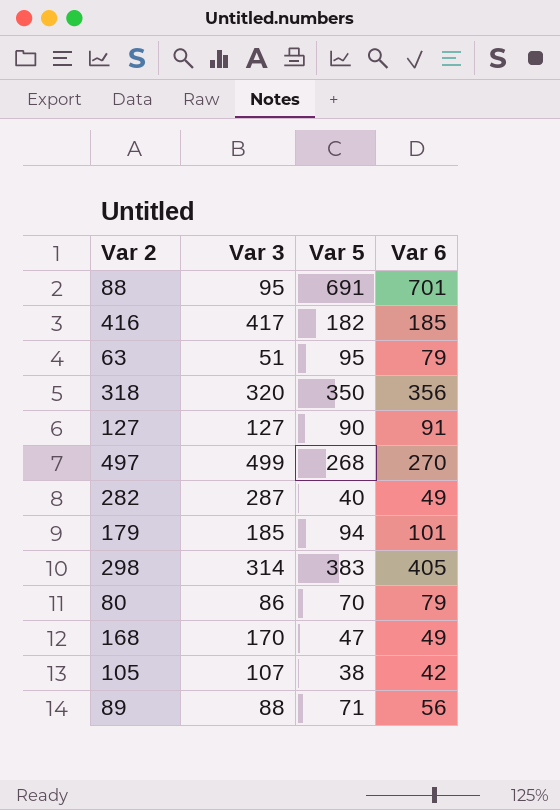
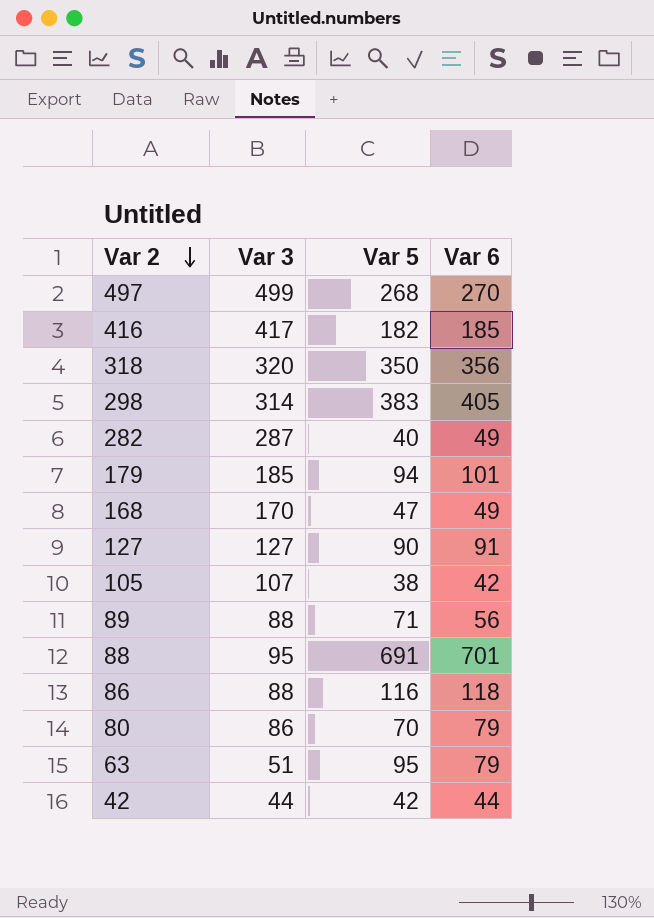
row order: none -> Var 2 descending
row 86: none -> 88 | 116 | 118
row 42: none -> 44 | 42 | 44

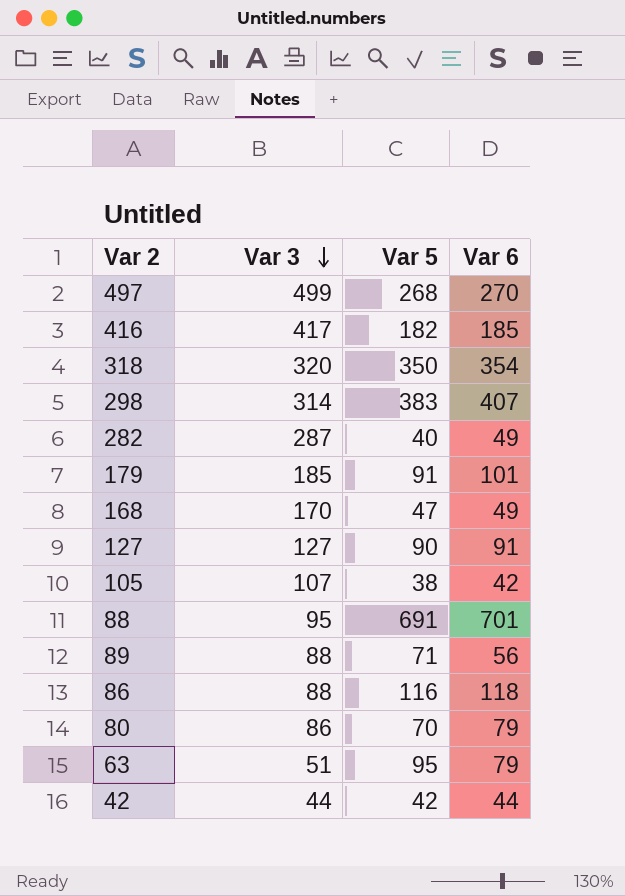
row order: Var 2 descending -> Var 3 descending
318 | Var 6: 356 -> 354
298 | Var 6: 405 -> 407
179 | Var 5: 94 -> 91

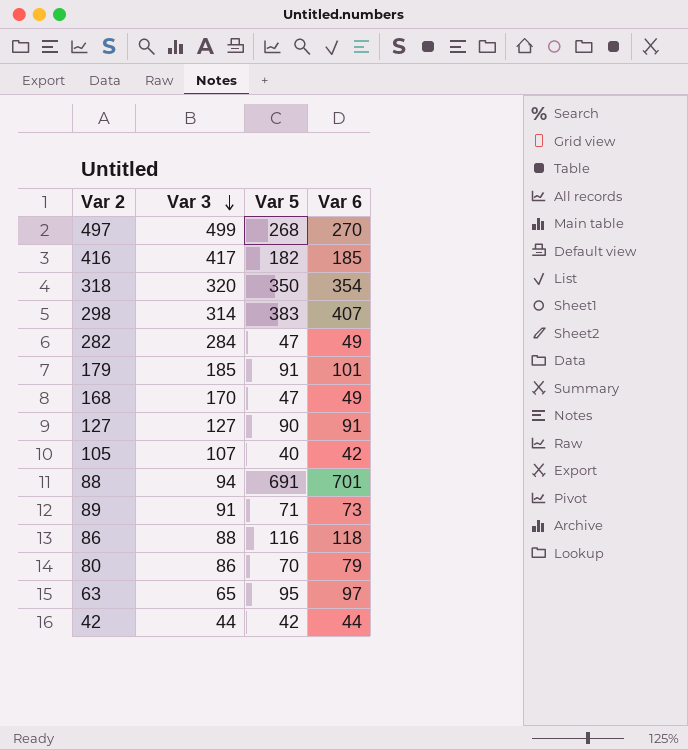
282 | Var 3: 287 -> 284
282 | Var 5: 40 -> 47
105 | Var 5: 38 -> 40
88 | Var 3: 95 -> 94
89 | Var 3: 88 -> 91
89 | Var 6: 56 -> 73
63 | Var 3: 51 -> 65
63 | Var 6: 79 -> 97

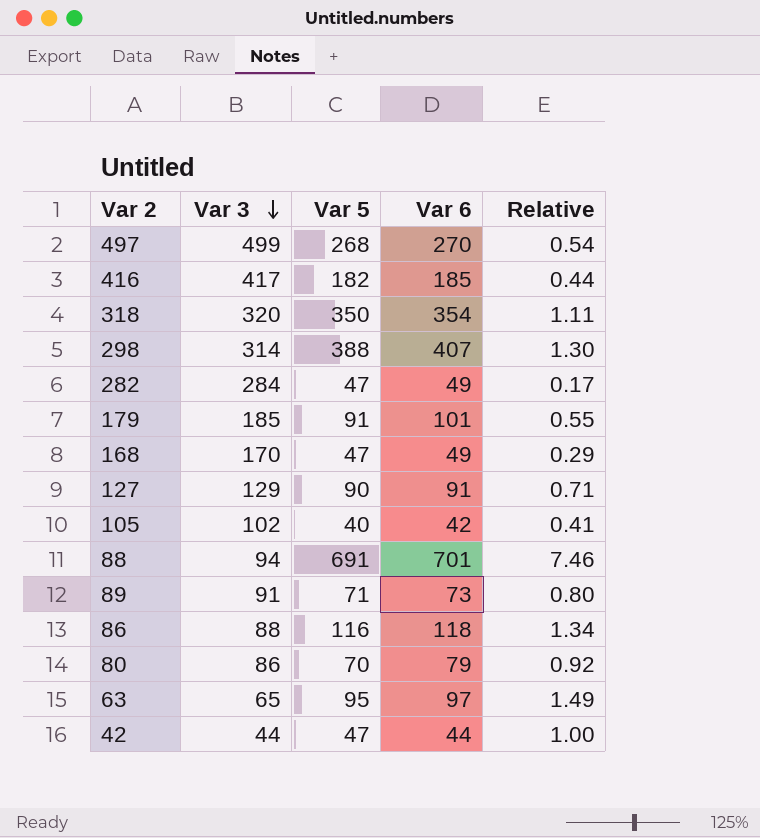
column Relative | formula: none -> [Var 6] / [Var 3]
298 | Var 5: 383 -> 388
127 | Var 3: 127 -> 129
105 | Var 3: 107 -> 102
42 | Var 5: 42 -> 47

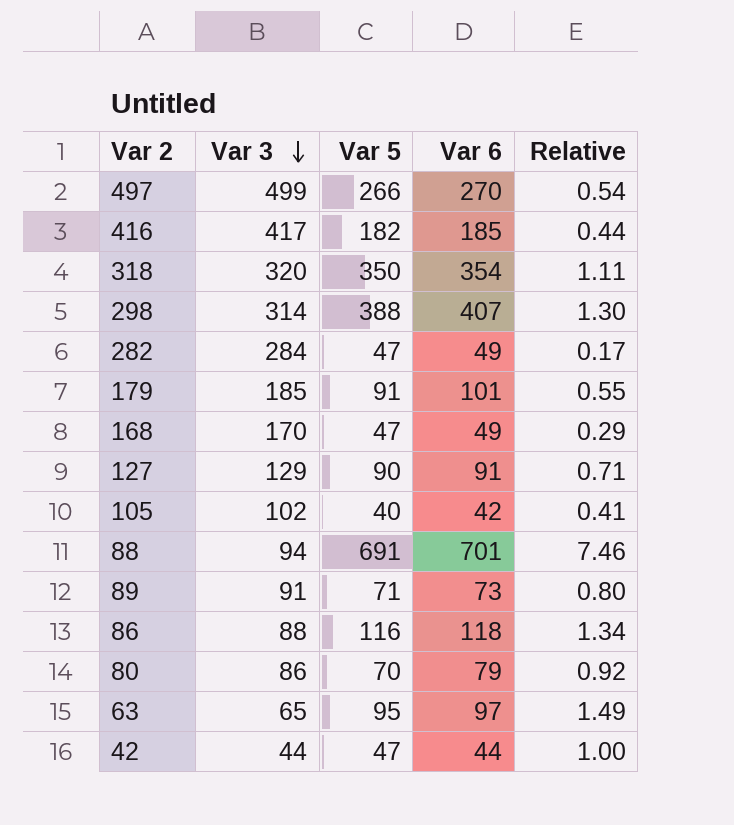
497 | Var 5: 268 -> 266

